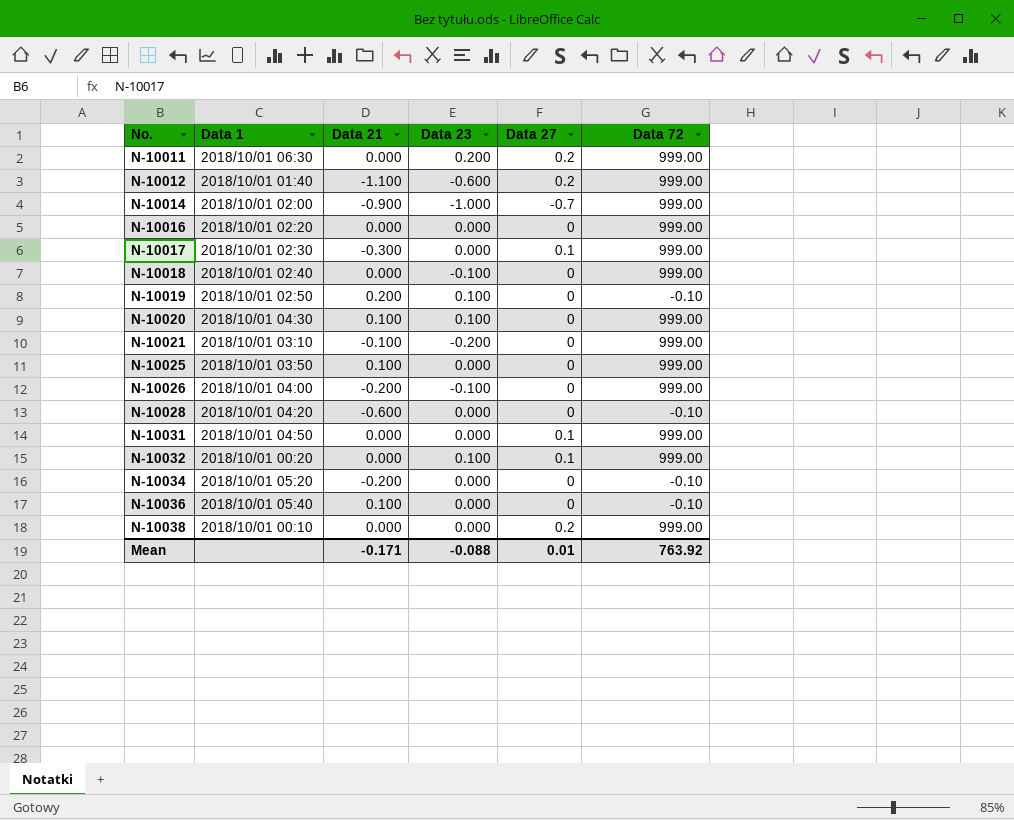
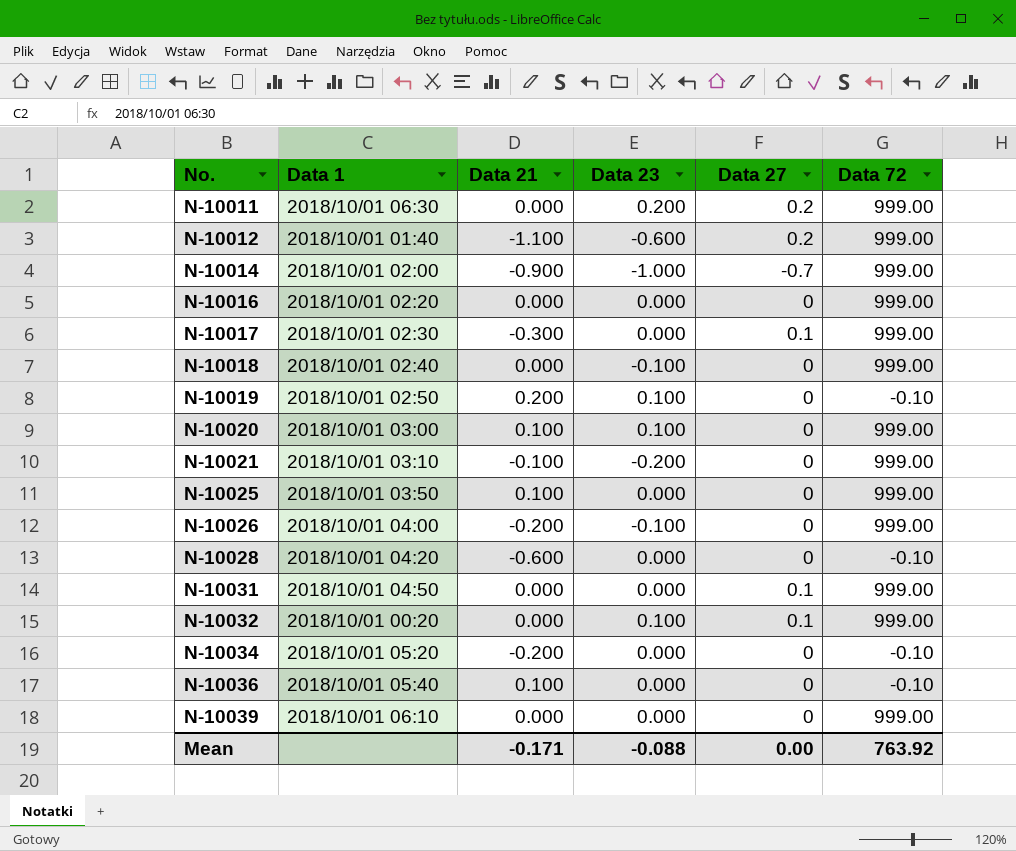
row N-10038: 2018/10/01 00:10 | 0.000 | 0.000 | 0.2 | 999.00 -> none
N-10020 | Data 1: 2018/10/01 04:30 -> 2018/10/01 03:00
row N-10039: none -> 2018/10/01 06:10 | 0.000 | 0.000 | 0 | 999.00
Mean | Data 27: 0.01 -> 0.00

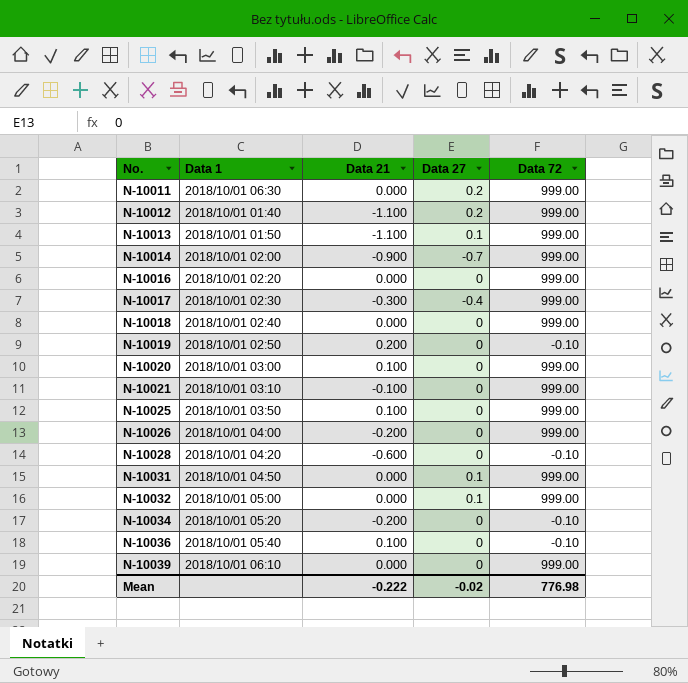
column Data 23 | position: 4 -> none
row N-10013: none -> 2018/10/01 01:50 | -1.100 | 0.1 | 999.00
N-10017 | Data 27: 0.1 -> -0.4
N-10032 | Data 1: 2018/10/01 00:20 -> 2018/10/01 05:00
Mean | Data 21: -0.171 -> -0.222
Mean | Data 27: 0.00 -> -0.02
Mean | Data 72: 763.92 -> 776.98

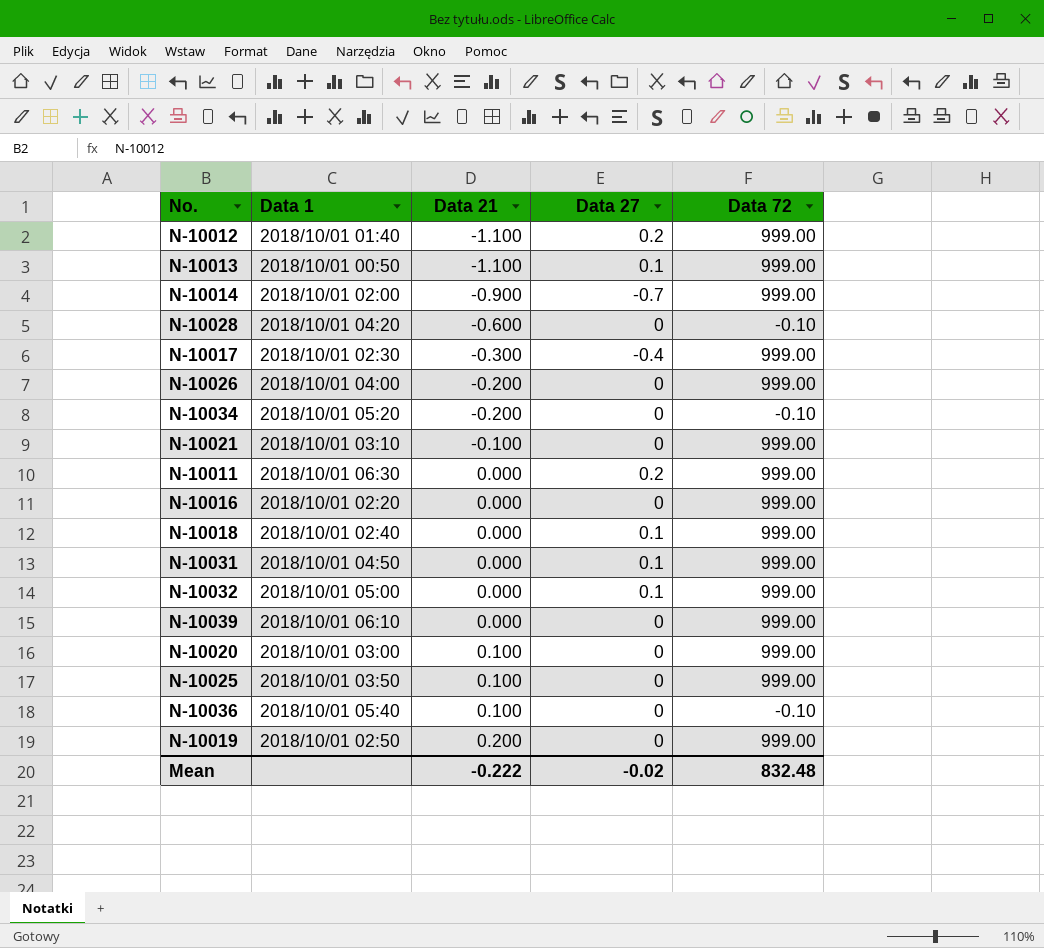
row order: No. ascending -> Data 21 ascending
N-10013 | Data 1: 2018/10/01 01:50 -> 2018/10/01 00:50
N-10018 | Data 27: 0 -> 0.1
N-10019 | Data 72: -0.10 -> 999.00
Mean | Data 72: 776.98 -> 832.48

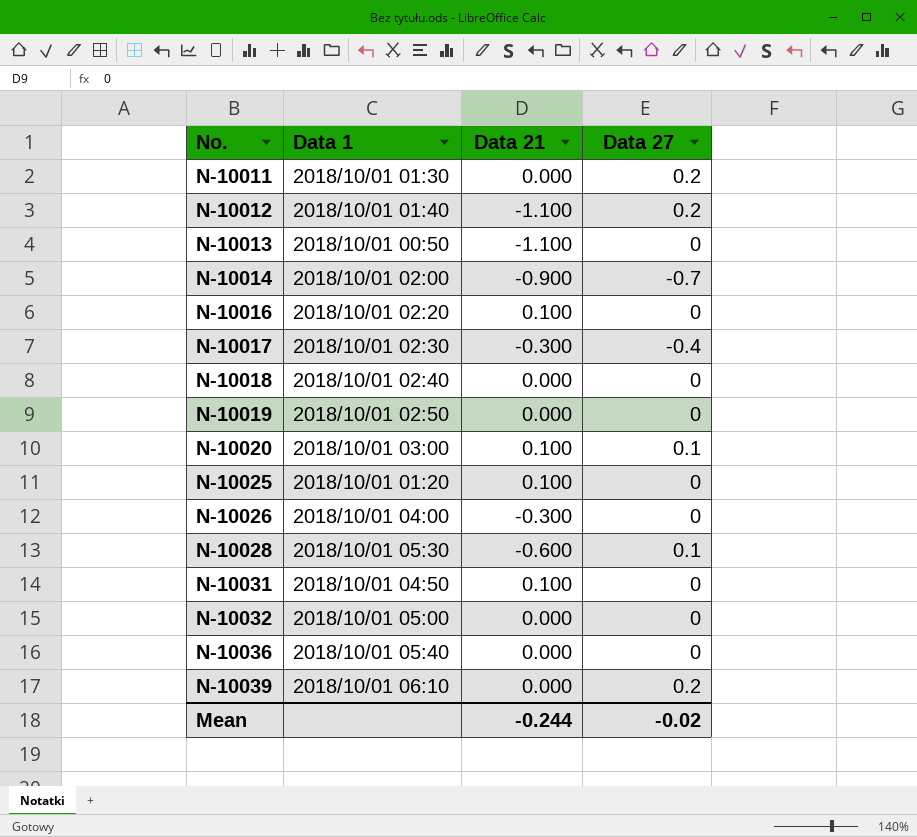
row order: Data 21 ascending -> No. ascending
column Data 72 | position: 5 -> none
row N-10034: 2018/10/01 05:20 | -0.200 | 0 | -0.10 -> none
row N-10021: 2018/10/01 03:10 | -0.100 | 0 | 999.00 -> none
N-10011 | Data 1: 2018/10/01 06:30 -> 2018/10/01 01:30
N-10013 | Data 27: 0.1 -> 0
N-10016 | Data 21: 0.000 -> 0.100
N-10018 | Data 27: 0.1 -> 0
N-10019 | Data 21: 0.200 -> 0.000
N-10020 | Data 27: 0 -> 0.1
N-10025 | Data 1: 2018/10/01 03:50 -> 2018/10/01 01:20
N-10026 | Data 21: -0.200 -> -0.300
N-10028 | Data 1: 2018/10/01 04:20 -> 2018/10/01 05:30
N-10028 | Data 27: 0 -> 0.1
N-10031 | Data 21: 0.000 -> 0.100
N-10031 | Data 27: 0.1 -> 0
N-10032 | Data 27: 0.1 -> 0
N-10036 | Data 21: 0.100 -> 0.000
N-10039 | Data 27: 0 -> 0.2
Mean | Data 21: -0.222 -> -0.244

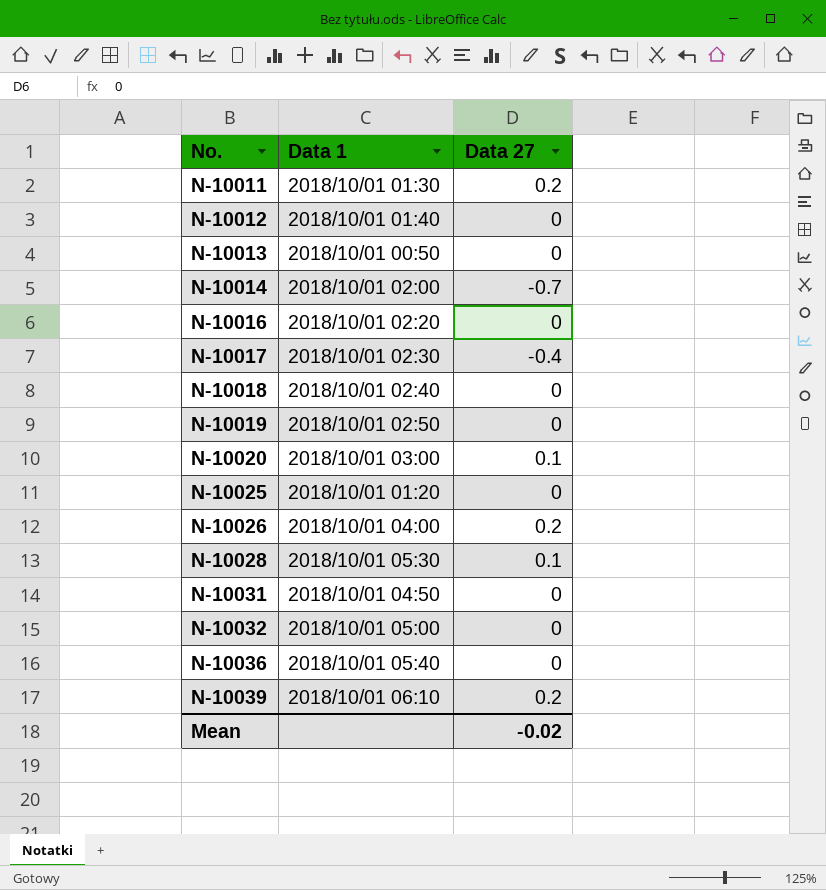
column Data 21 | position: 3 -> none
N-10012 | Data 27: 0.2 -> 0
N-10026 | Data 27: 0 -> 0.2

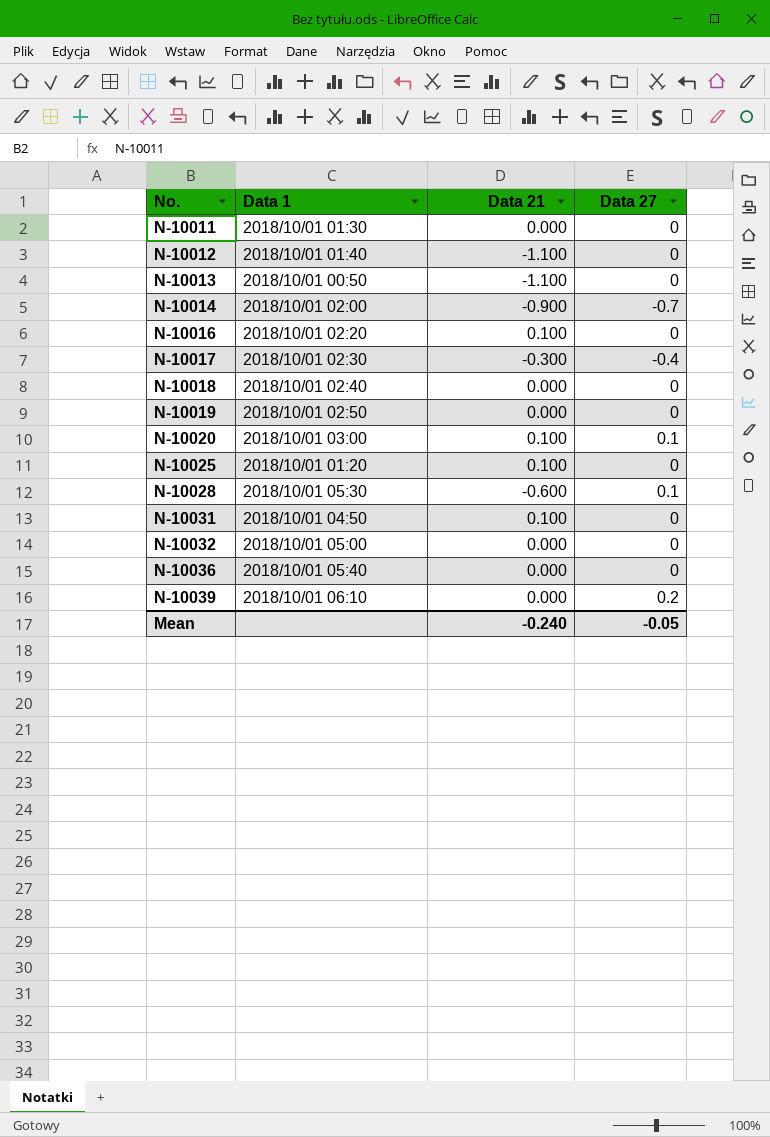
column Data 21 | position: none -> 3
row N-10026: 2018/10/01 04:00 | 0.2 -> none
N-10011 | Data 27: 0.2 -> 0
Mean | Data 27: -0.02 -> -0.05

